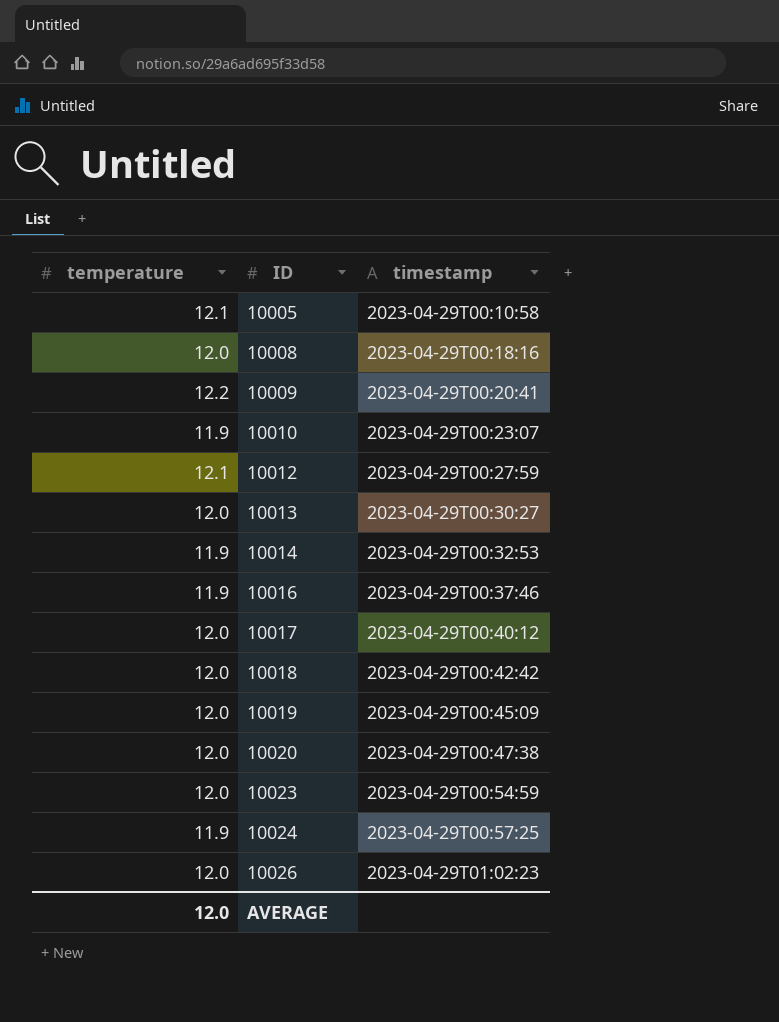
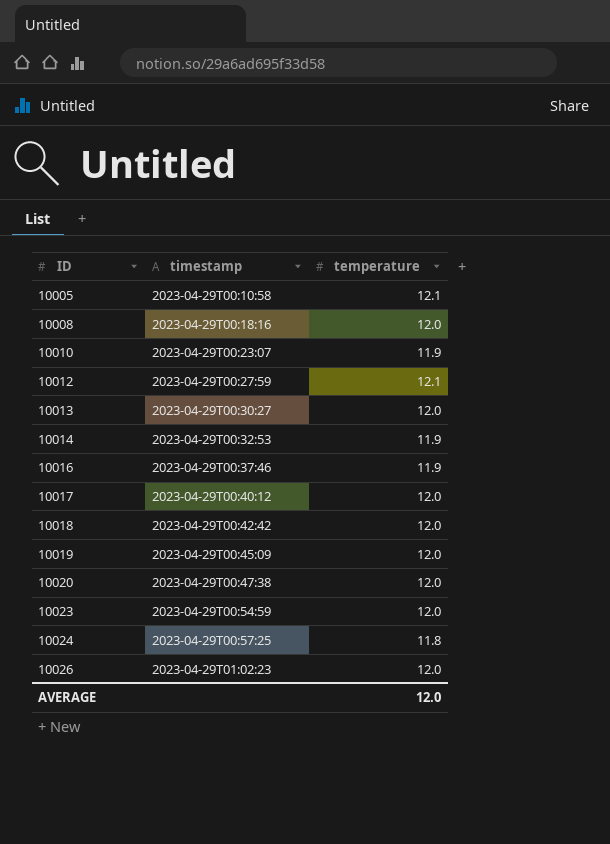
column temperature | position: 1 -> 3
row 10009: 12.2 | 2023-04-29T00:20:41 -> none
10024 | temperature: 11.9 -> 11.8

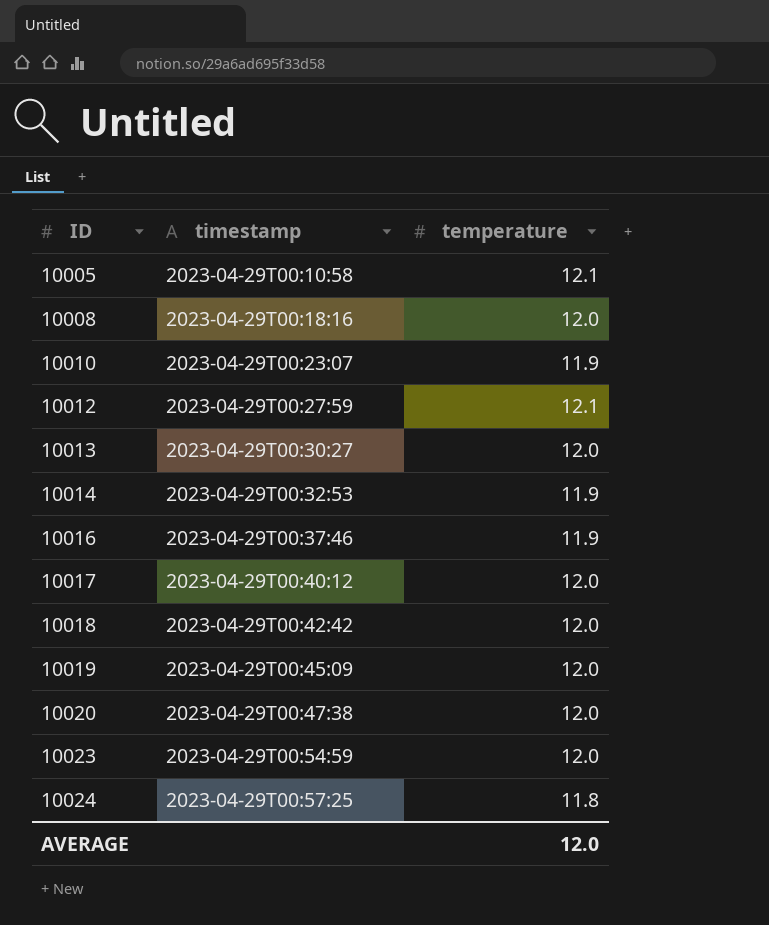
row 10026: 2023-04-29T01:02:23 | 12.0 -> none

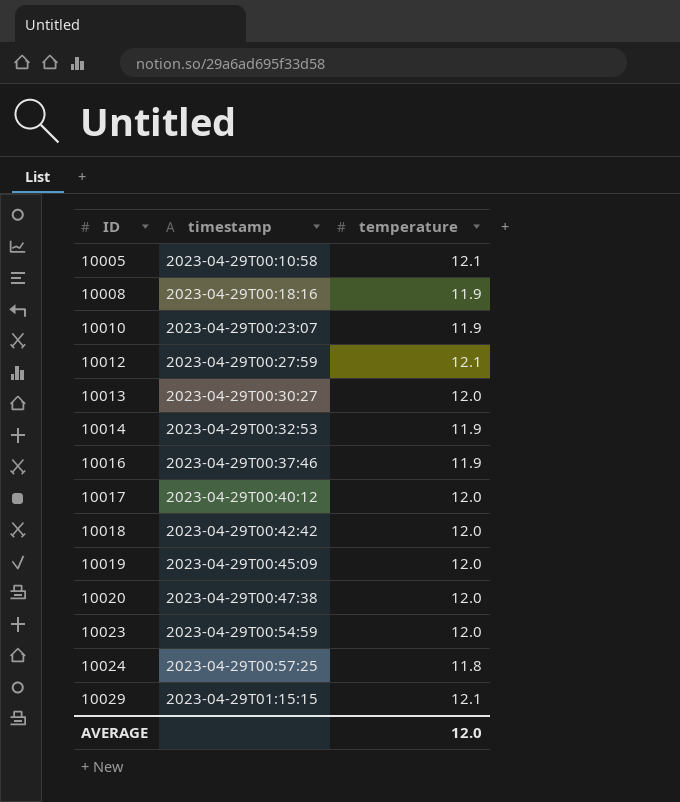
10008 | temperature: 12.0 -> 11.9
row 10029: none -> 2023-04-29T01:15:15 | 12.1

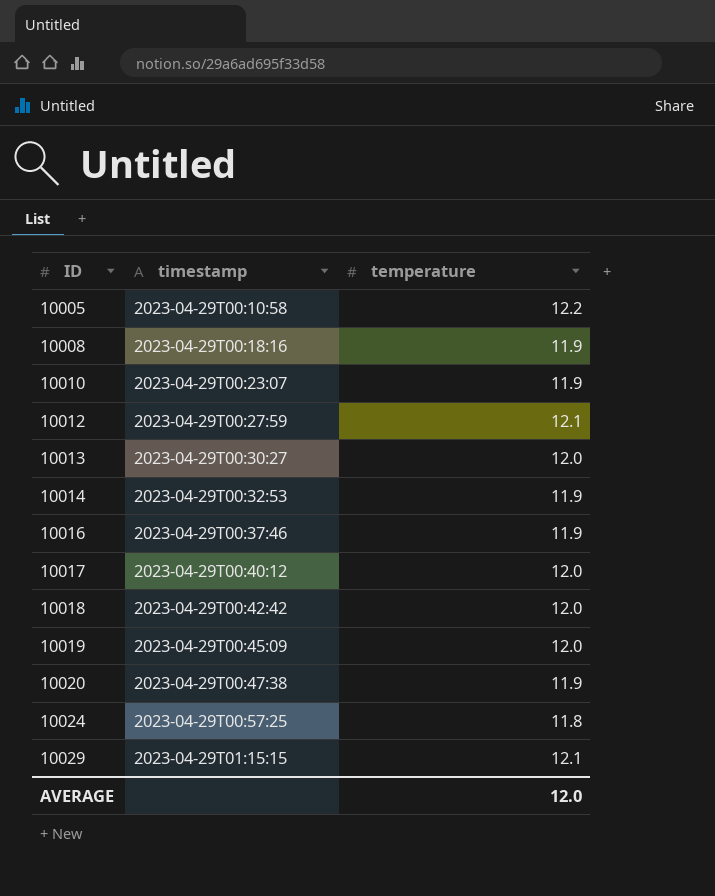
row 10023: 2023-04-29T00:54:59 | 12.0 -> none
10005 | temperature: 12.1 -> 12.2
10020 | temperature: 12.0 -> 11.9

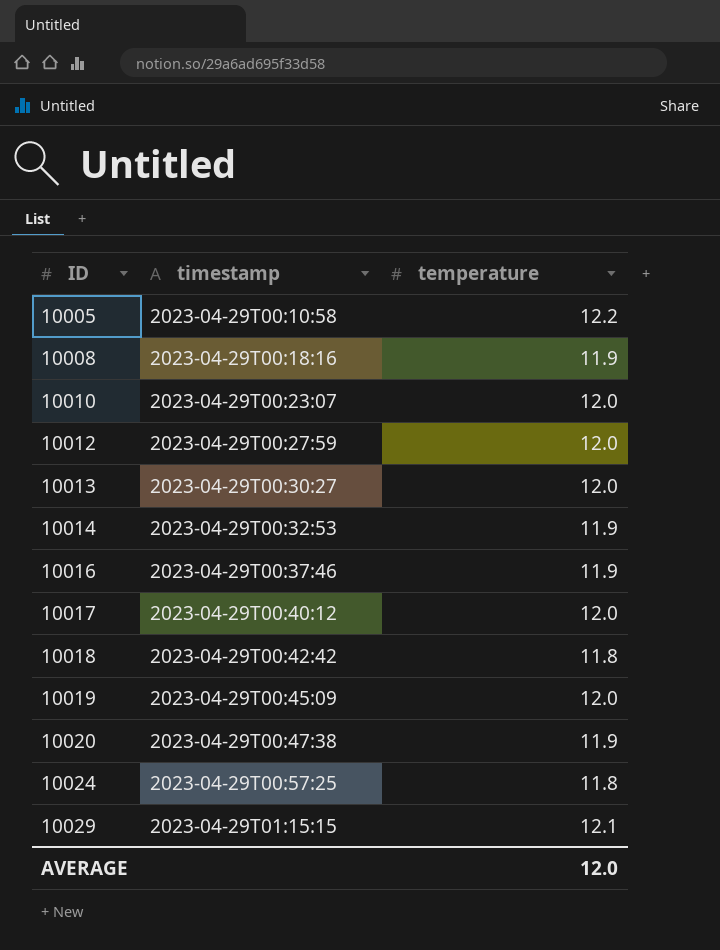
10010 | temperature: 11.9 -> 12.0
10012 | temperature: 12.1 -> 12.0
10018 | temperature: 12.0 -> 11.8

